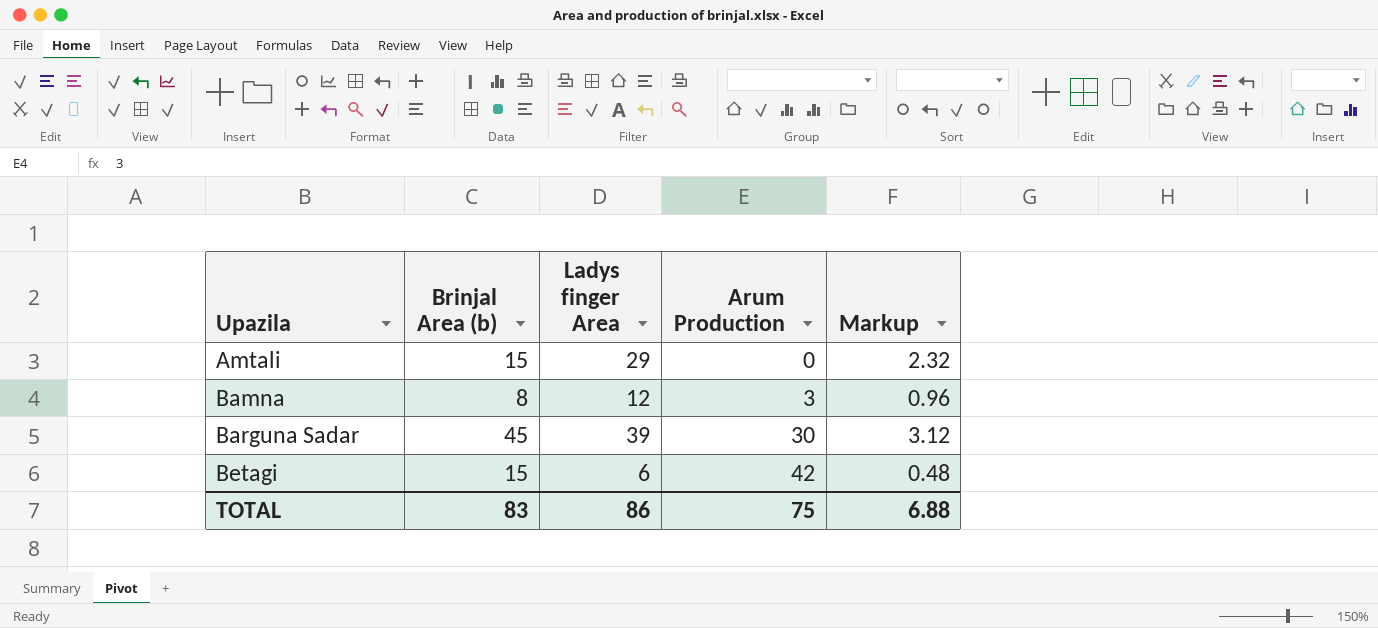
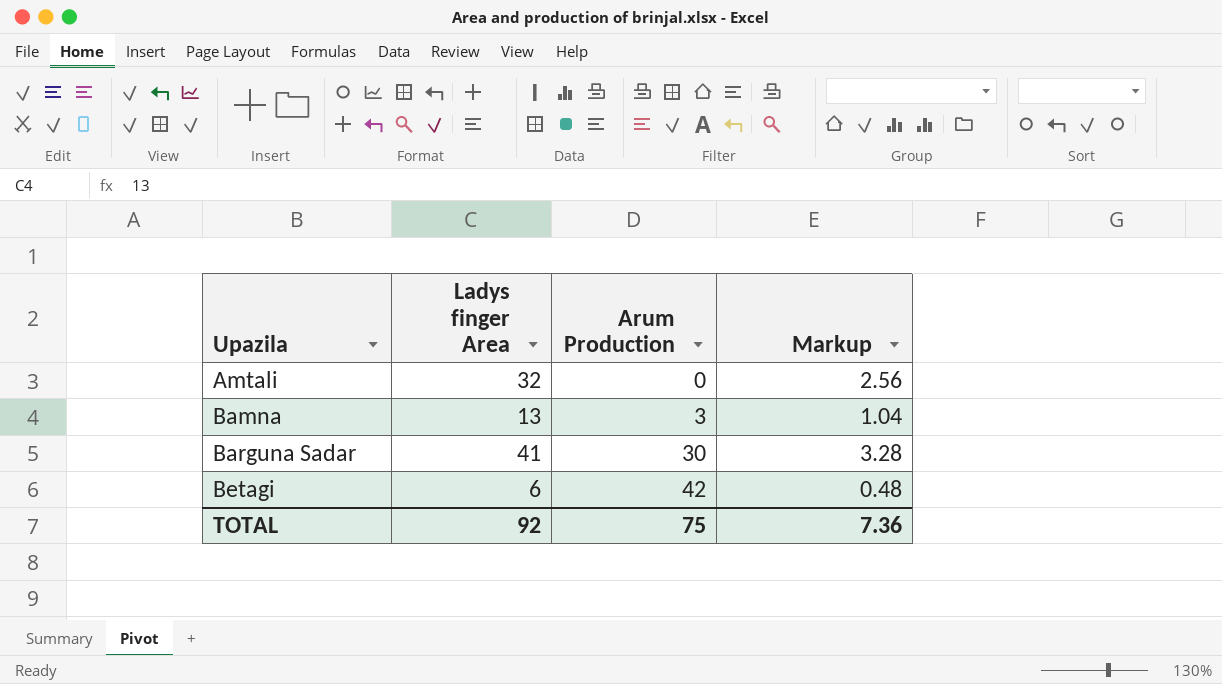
column Brinjal Area (b) | position: 2 -> none
Amtali | Ladys finger Area: 29 -> 32
Amtali | Markup: 2.32 -> 2.56
Bamna | Ladys finger Area: 12 -> 13
Bamna | Markup: 0.96 -> 1.04
Barguna Sadar | Ladys finger Area: 39 -> 41
Barguna Sadar | Markup: 3.12 -> 3.28
TOTAL | Ladys finger Area: 86 -> 92
TOTAL | Markup: 6.88 -> 7.36

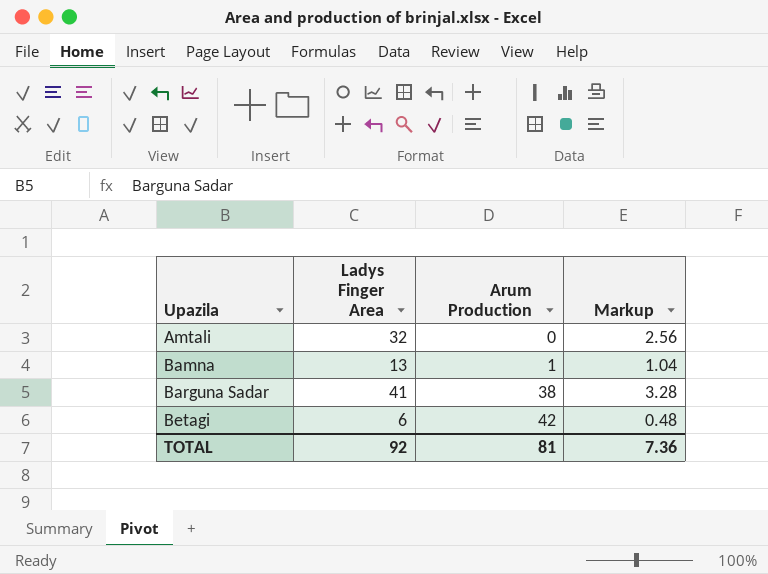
column name: Ladys finger Area -> Ladys Finger Area
Bamna | Arum Production: 3 -> 1
Barguna Sadar | Arum Production: 30 -> 38
TOTAL | Arum Production: 75 -> 81

